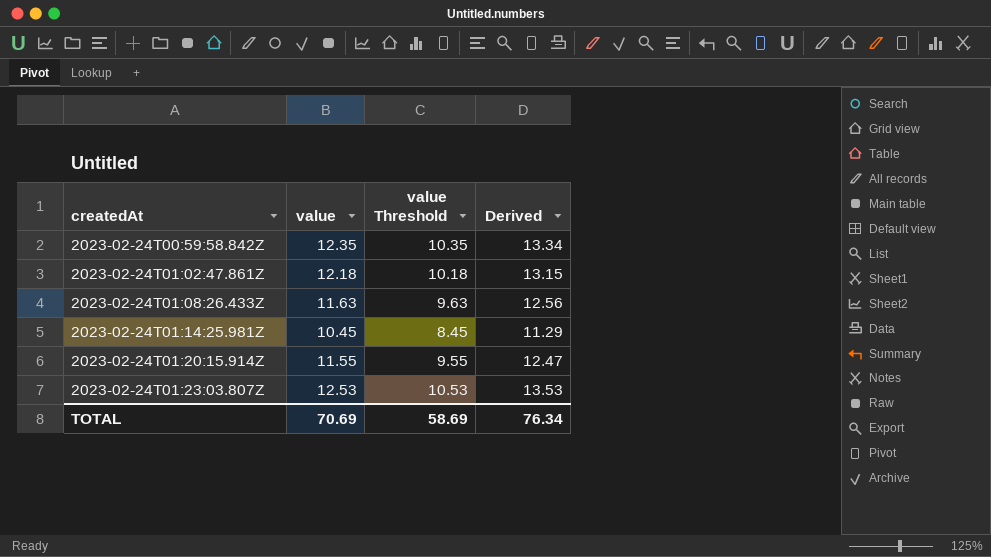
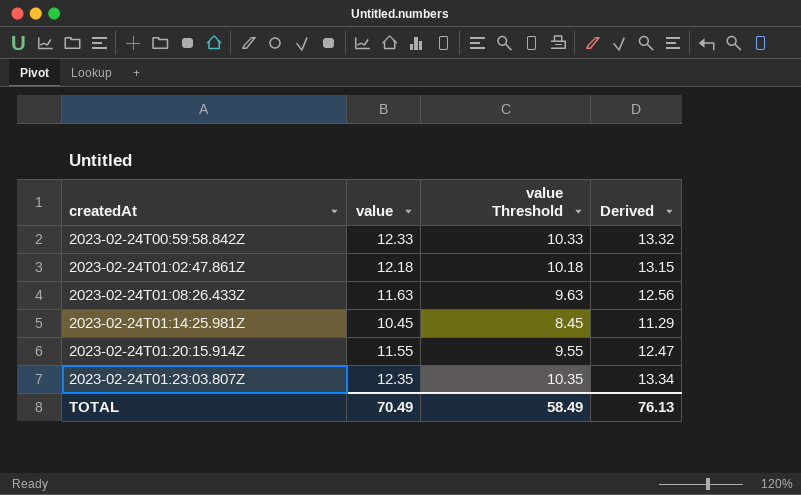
2023-02-24T00:59:58.842Z | value: 12.35 -> 12.33
2023-02-24T00:59:58.842Z | value Threshold: 10.35 -> 10.33
2023-02-24T00:59:58.842Z | Derived: 13.34 -> 13.32
2023-02-24T01:23:03.807Z | value: 12.53 -> 12.35
2023-02-24T01:23:03.807Z | value Threshold: 10.53 -> 10.35
2023-02-24T01:23:03.807Z | Derived: 13.53 -> 13.34
TOTAL | value: 70.69 -> 70.49
TOTAL | value Threshold: 58.69 -> 58.49
TOTAL | Derived: 76.34 -> 76.13

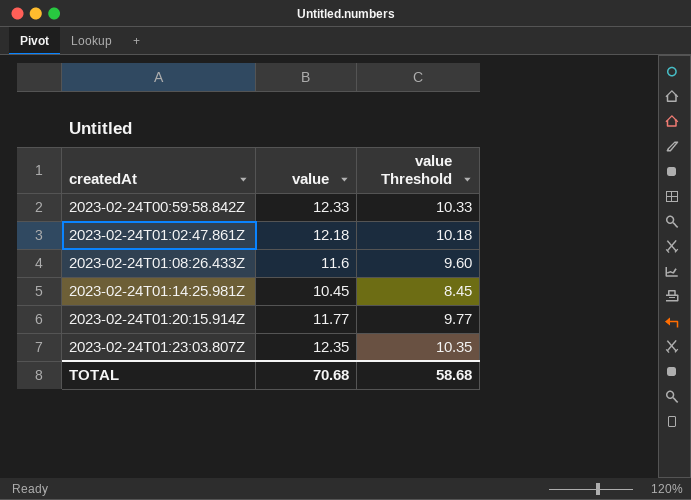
column Derived | formula: [value] * 1.08 -> none
2023-02-24T01:08:26.433Z | value: 11.63 -> 11.6
2023-02-24T01:08:26.433Z | value Threshold: 9.63 -> 9.60
2023-02-24T01:20:15.914Z | value: 11.55 -> 11.77
2023-02-24T01:20:15.914Z | value Threshold: 9.55 -> 9.77
TOTAL | value: 70.49 -> 70.68
TOTAL | value Threshold: 58.49 -> 58.68

